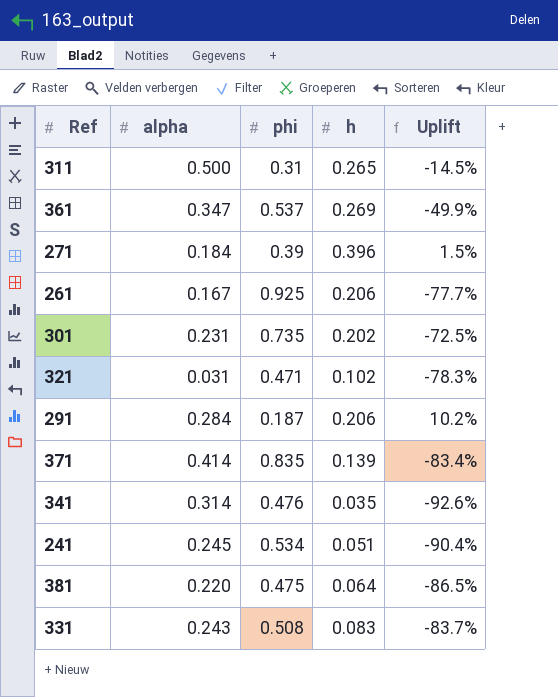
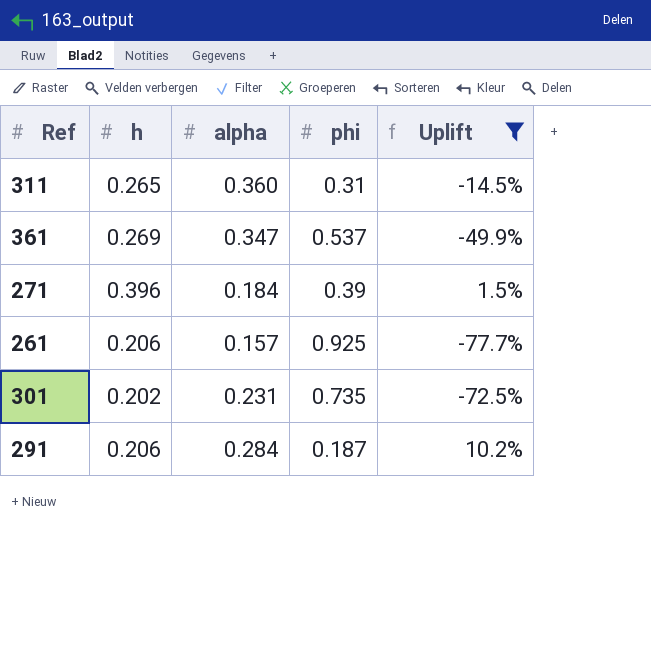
filter: none -> Uplift >= -77.7%
column h | position: 4 -> 2
311 | alpha: 0.500 -> 0.360
261 | alpha: 0.167 -> 0.157

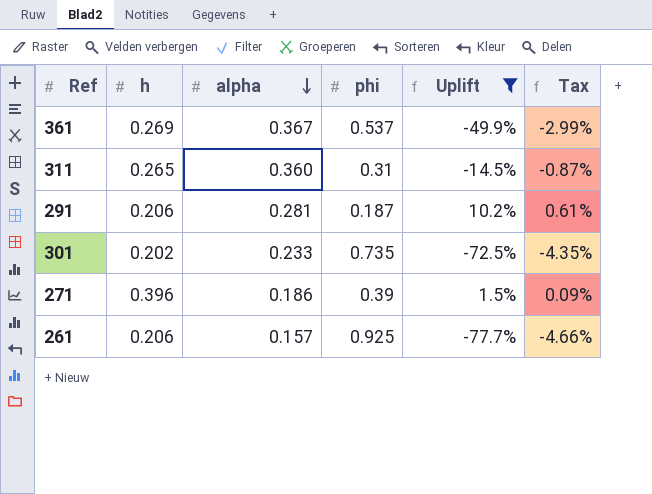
row order: none -> alpha descending
column Tax | formula: none -> [Uplift] * 0.06
361 | alpha: 0.347 -> 0.367
291 | alpha: 0.284 -> 0.281
301 | alpha: 0.231 -> 0.233
271 | alpha: 0.184 -> 0.186

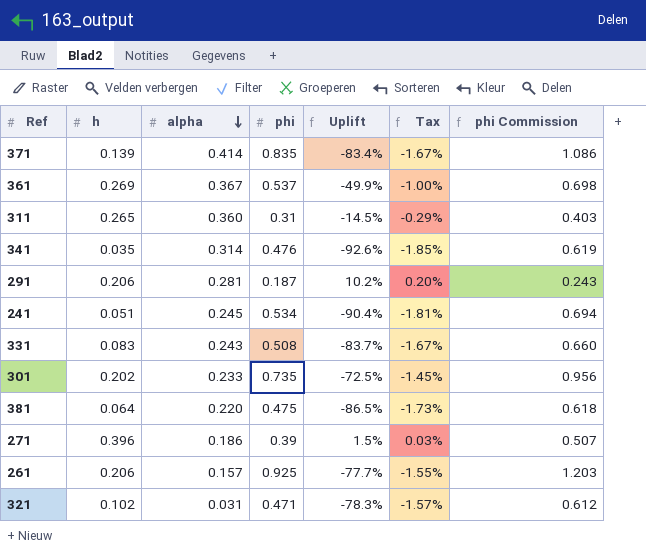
filter: Uplift >= -77.7% -> none
column Tax | formula: [Uplift] * 0.06 -> [Uplift] * 0.02
column phi Commission | formula: none -> [phi] * 1.3

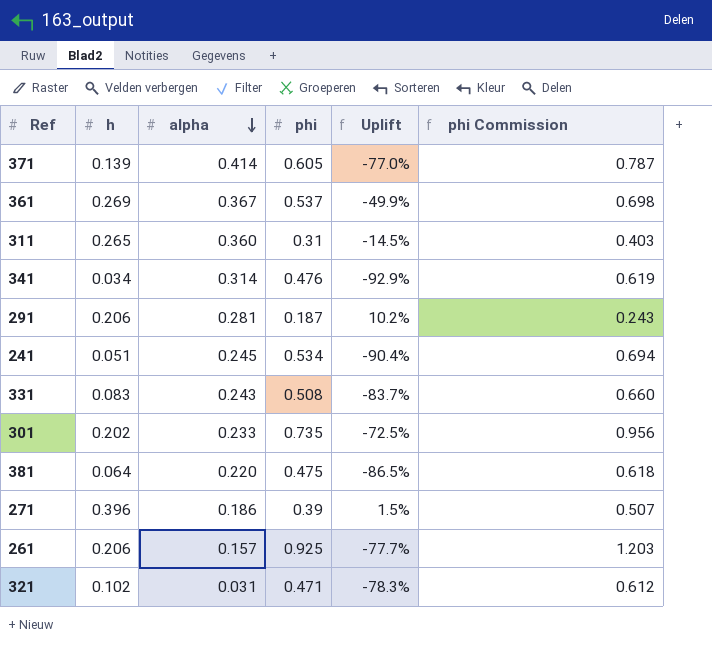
column Tax | formula: [Uplift] * 0.02 -> none
371 | phi: 0.835 -> 0.605
371 | Uplift: -83.4% -> -77.0%
371 | phi Commission: 1.086 -> 0.787
341 | h: 0.035 -> 0.034
341 | Uplift: -92.6% -> -92.9%

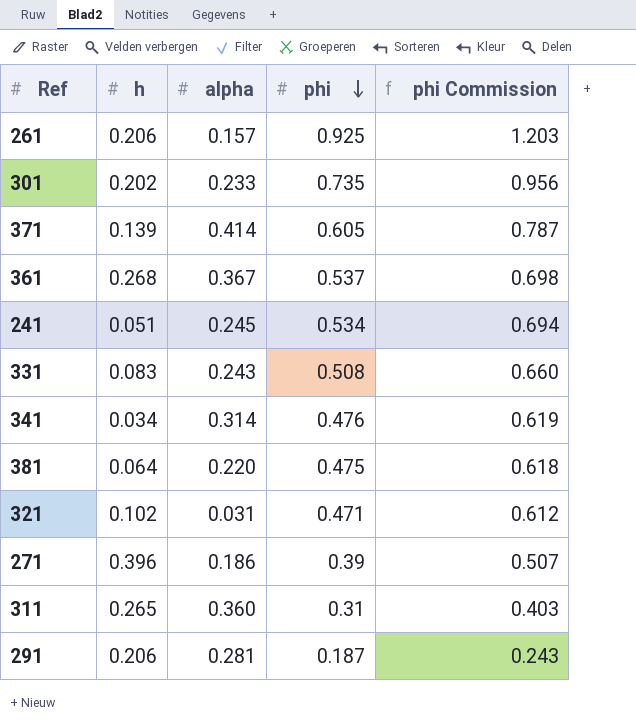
row order: alpha descending -> phi descending
column Uplift | formula: ([h] - [phi]) / [phi] -> none
361 | h: 0.269 -> 0.268

